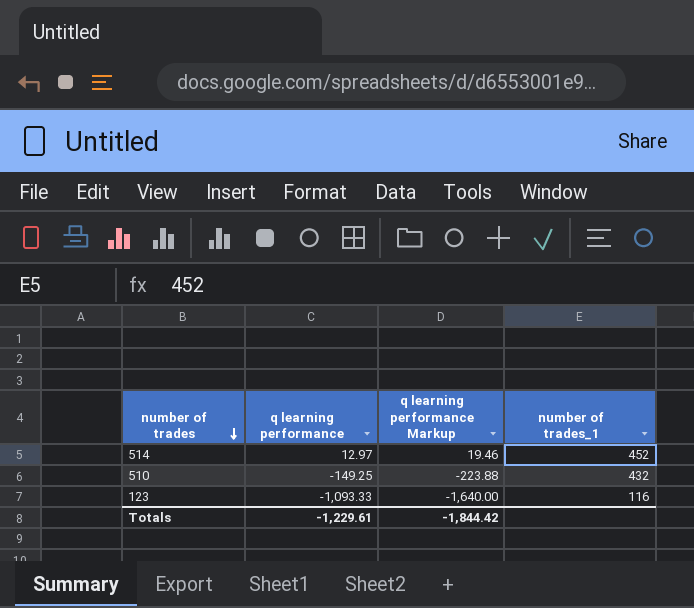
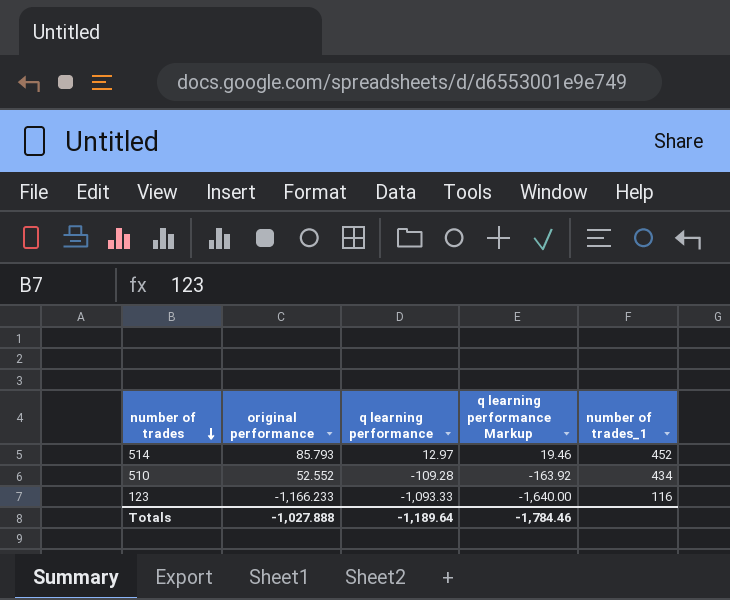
column original performance | position: none -> 2
510 | q learning performance: -149.25 -> -109.28
510 | q learning performance Markup: -223.88 -> -163.92
510 | number of trades_1: 432 -> 434
Totals | q learning performance: -1,229.61 -> -1,189.64
Totals | q learning performance Markup: -1,844.42 -> -1,784.46

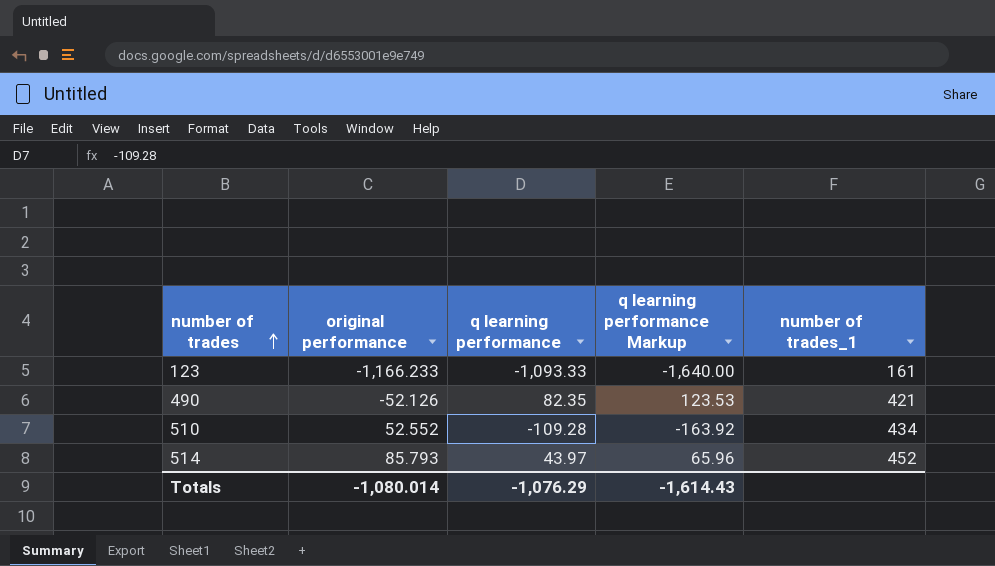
row order: number of trades descending -> number of trades ascending
123 | number of trades_1: 116 -> 161
row 490: none -> -52.126 | 82.35 | 123.53 | 421
514 | q learning performance: 12.97 -> 43.97
514 | q learning performance Markup: 19.46 -> 65.96
Totals | original performance: -1,027.888 -> -1,080.014
Totals | q learning performance: -1,189.64 -> -1,076.29
Totals | q learning performance Markup: -1,784.46 -> -1,614.43

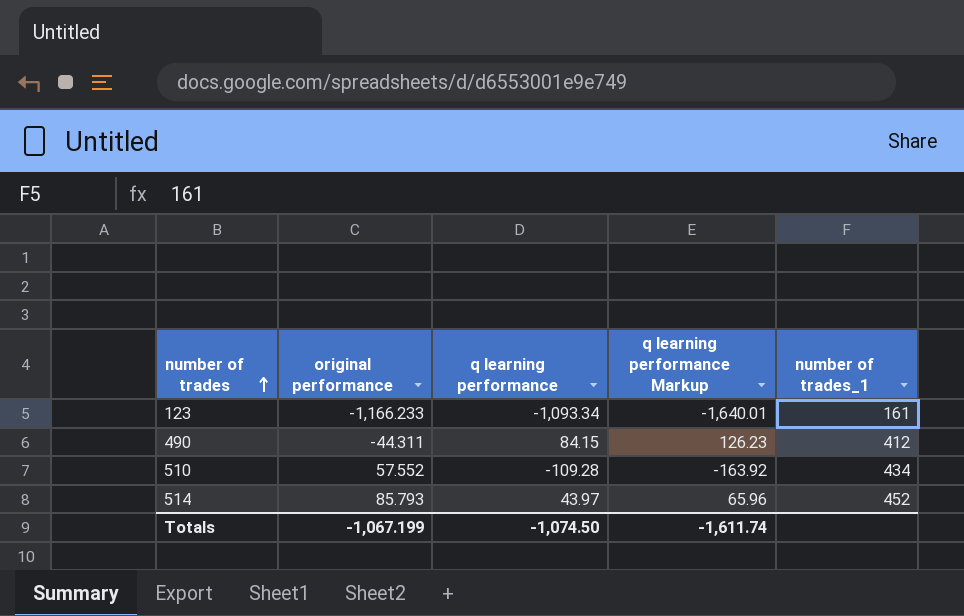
123 | q learning performance: -1,093.33 -> -1,093.34
123 | q learning performance Markup: -1,640.00 -> -1,640.01
490 | original performance: -52.126 -> -44.311
490 | q learning performance: 82.35 -> 84.15
490 | q learning performance Markup: 123.53 -> 126.23
490 | number of trades_1: 421 -> 412
510 | original performance: 52.552 -> 57.552
Totals | original performance: -1,080.014 -> -1,067.199
Totals | q learning performance: -1,076.29 -> -1,074.50
Totals | q learning performance Markup: -1,614.43 -> -1,611.74

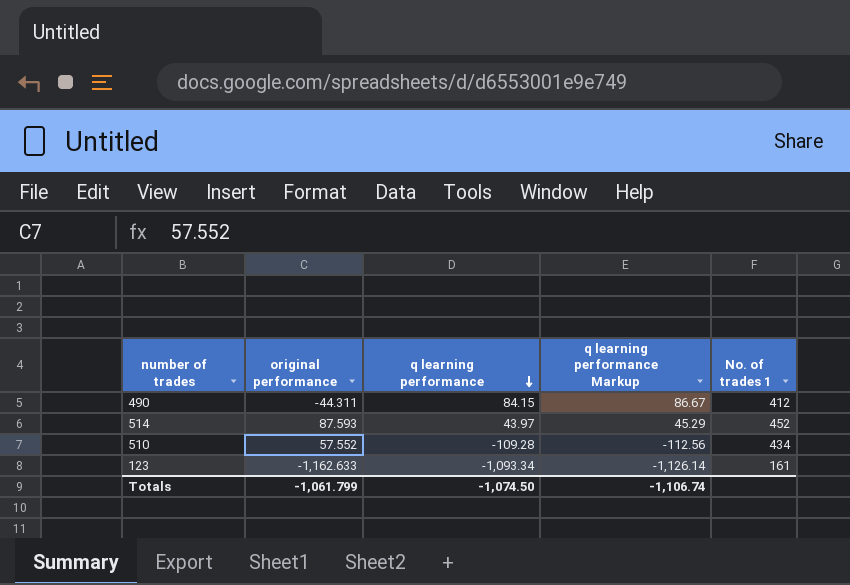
row order: number of trades ascending -> q learning performance descending
column q learning performance Markup | formula: [q learning performance] * 1.5 -> [q learning performance] * 1.03
column name: number of trades_1 -> No. of trades 1
514 | original performance: 85.793 -> 87.593
123 | original performance: -1,166.233 -> -1,162.633
Totals | original performance: -1,067.199 -> -1,061.799
Totals | q learning performance Markup: -1,611.74 -> -1,106.74

